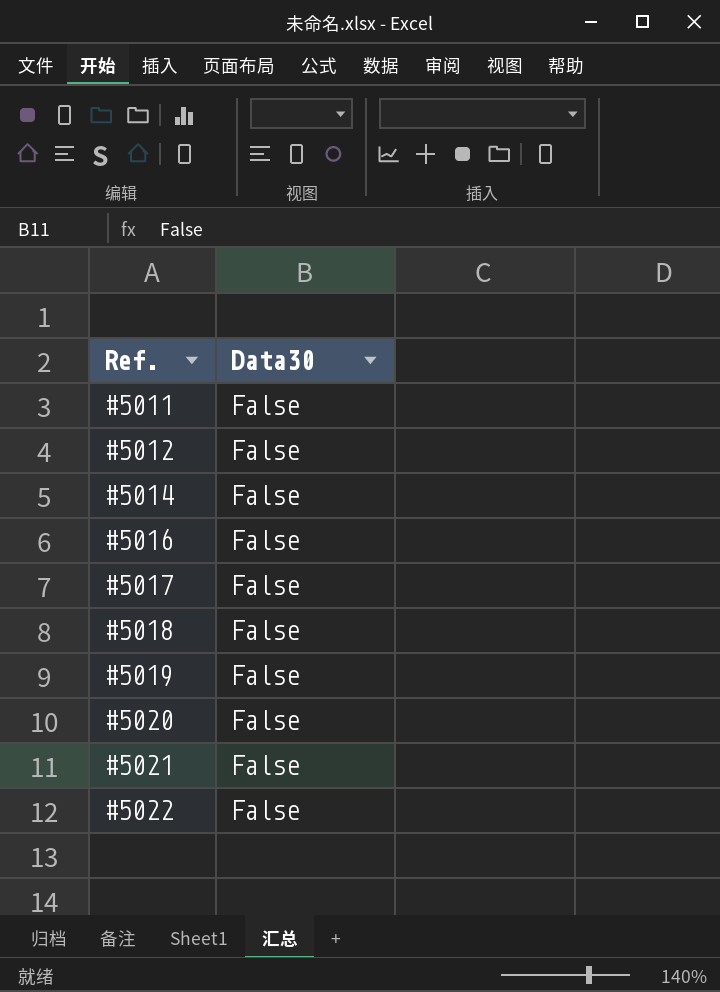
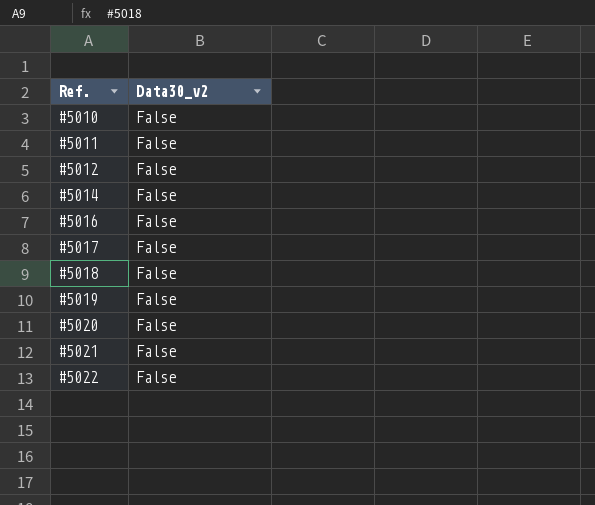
column name: Data30 -> Data30_v2
row #5010: none -> False

